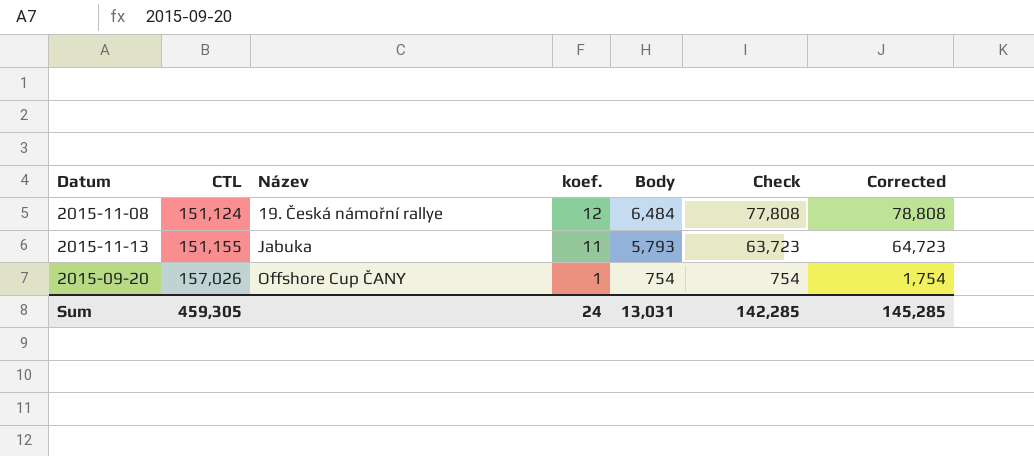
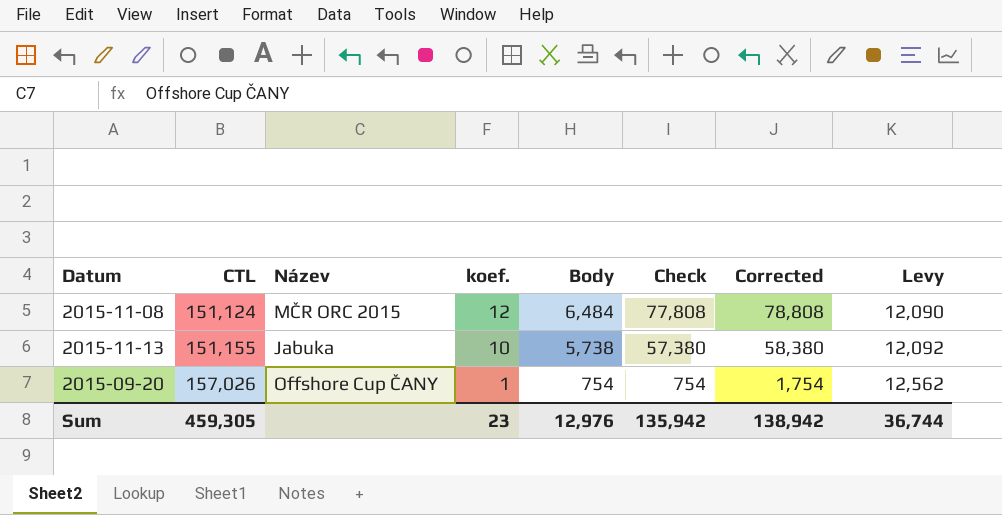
column Levy | formula: none -> [CTL] * 0.08
2015-11-08 | Název: 19. Česká námořní rallye -> MČR ORC 2015
2015-11-13 | koef.: 11 -> 10
2015-11-13 | Body: 5,793 -> 5,738
2015-11-13 | Check: 63,723 -> 57,380
2015-11-13 | Corrected: 64,723 -> 58,380
Sum | koef.: 24 -> 23
Sum | Body: 13,031 -> 12,976
Sum | Check: 142,285 -> 135,942
Sum | Corrected: 145,285 -> 138,942

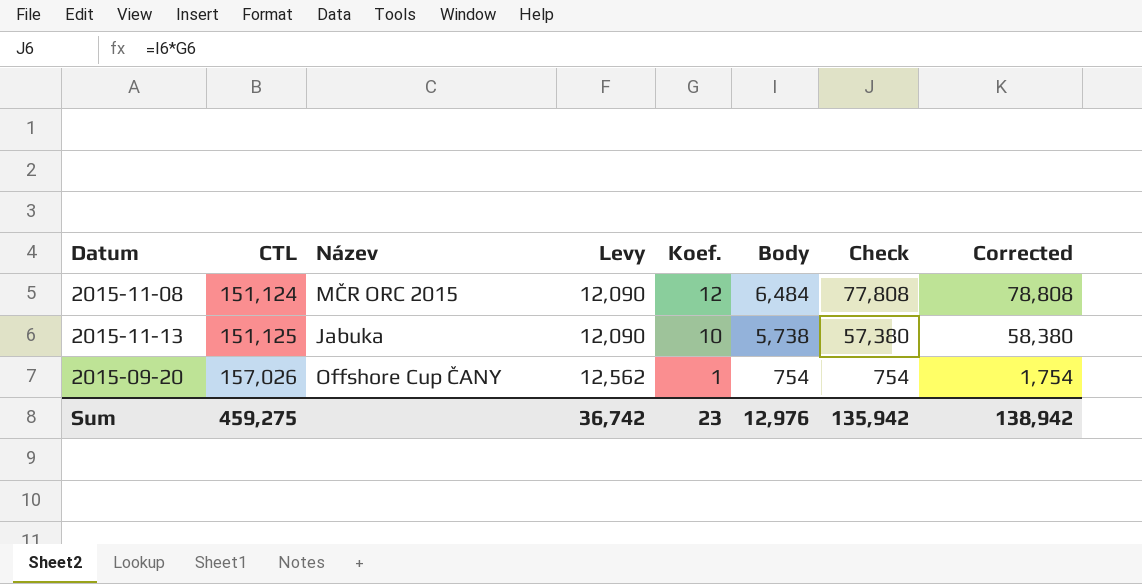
column Levy | position: 8 -> 4
column name: koef. -> Koef.
2015-11-13 | CTL: 151,155 -> 151,125
2015-11-13 | Levy: 12,092 -> 12,090
Sum | CTL: 459,305 -> 459,275
Sum | Levy: 36,744 -> 36,742

